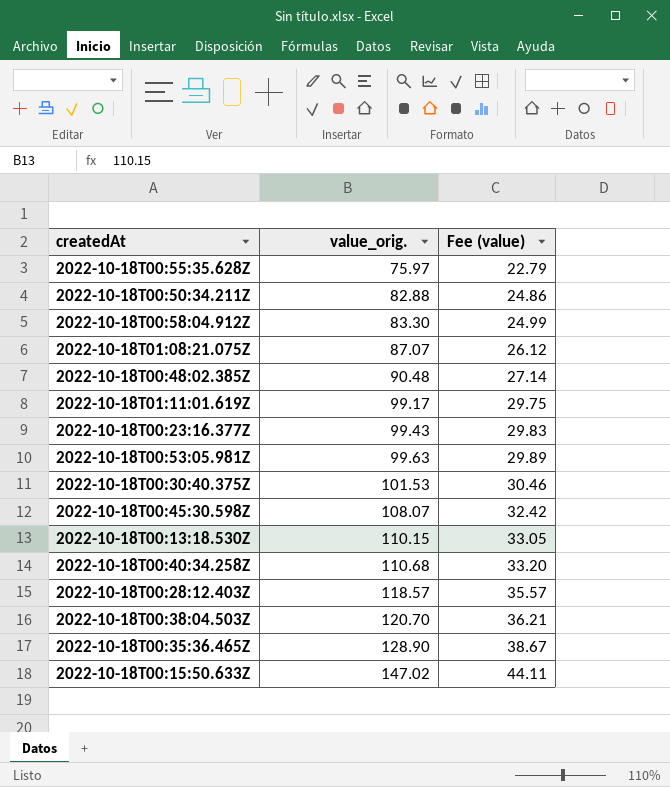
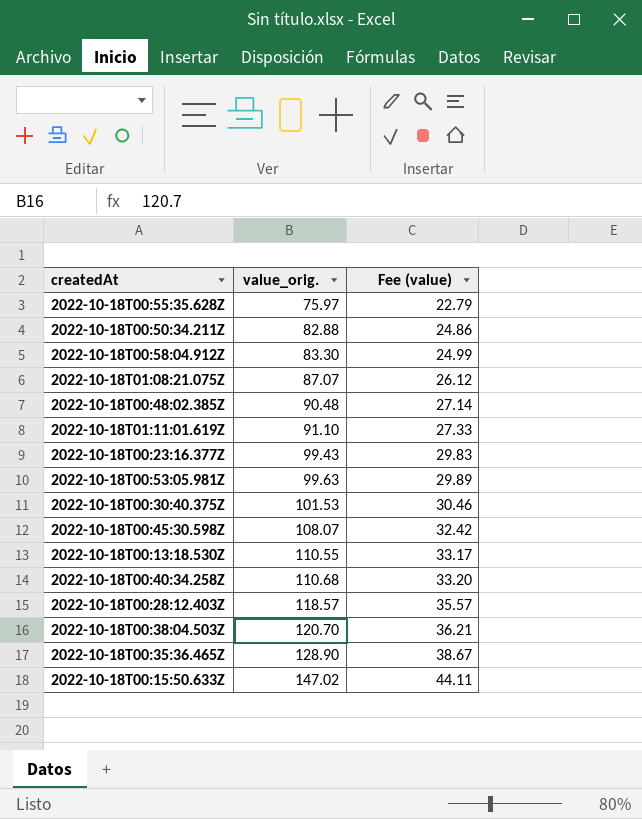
2022-10-18T01:11:01.619Z | value_orig.: 99.17 -> 91.10
2022-10-18T01:11:01.619Z | Fee (value): 29.75 -> 27.33
2022-10-18T00:13:18.530Z | value_orig.: 110.15 -> 110.55
2022-10-18T00:13:18.530Z | Fee (value): 33.05 -> 33.17

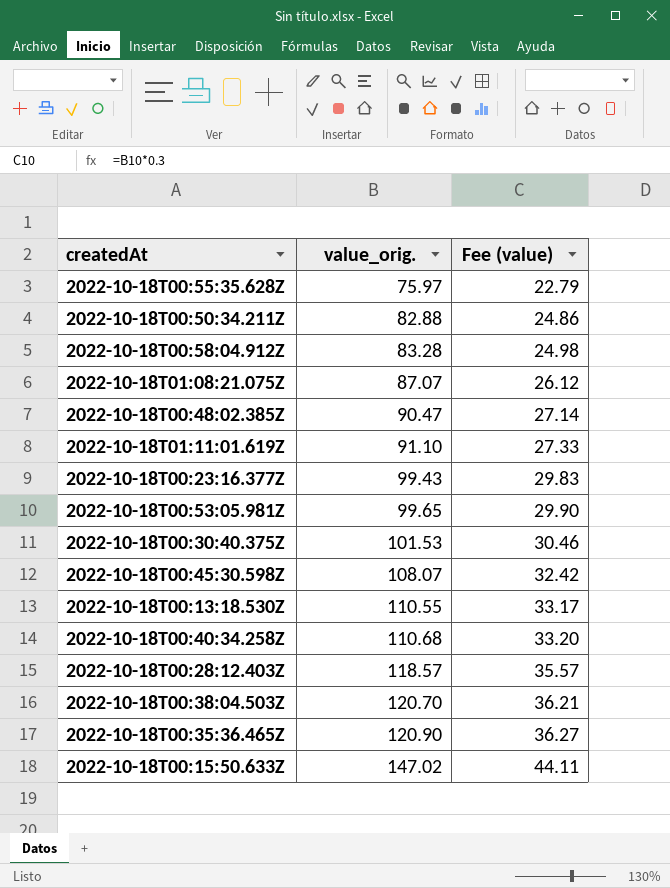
2022-10-18T00:58:04.912Z | value_orig.: 83.30 -> 83.28
2022-10-18T00:58:04.912Z | Fee (value): 24.99 -> 24.98
2022-10-18T00:48:02.385Z | value_orig.: 90.48 -> 90.47
2022-10-18T00:53:05.981Z | value_orig.: 99.63 -> 99.65
2022-10-18T00:53:05.981Z | Fee (value): 29.89 -> 29.90
2022-10-18T00:35:36.465Z | value_orig.: 128.90 -> 120.90
2022-10-18T00:35:36.465Z | Fee (value): 38.67 -> 36.27

